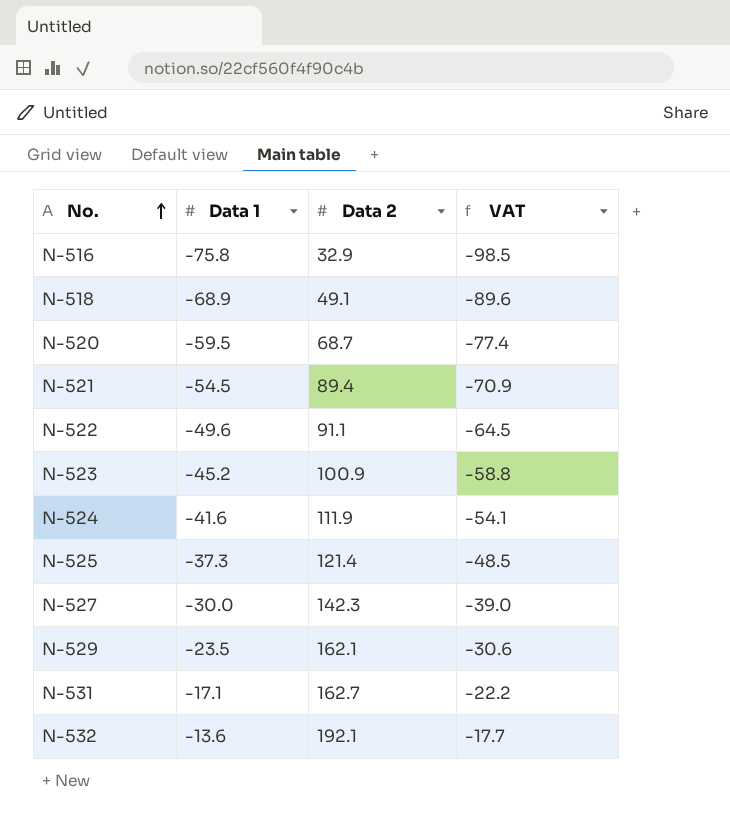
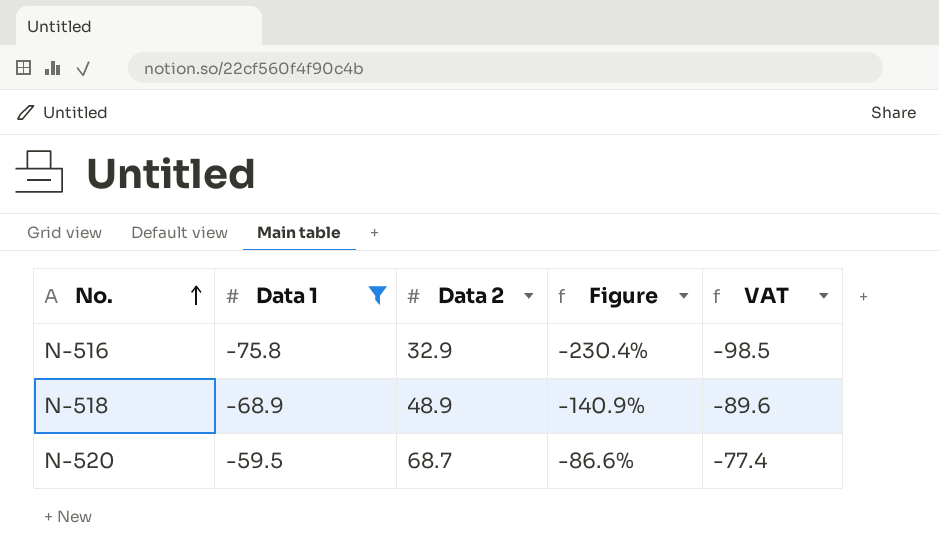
filter: none -> Data 1 <= -59.5
column Figure | formula: none -> [Data 1] / [Data 2]
N-518 | Data 2: 49.1 -> 48.9

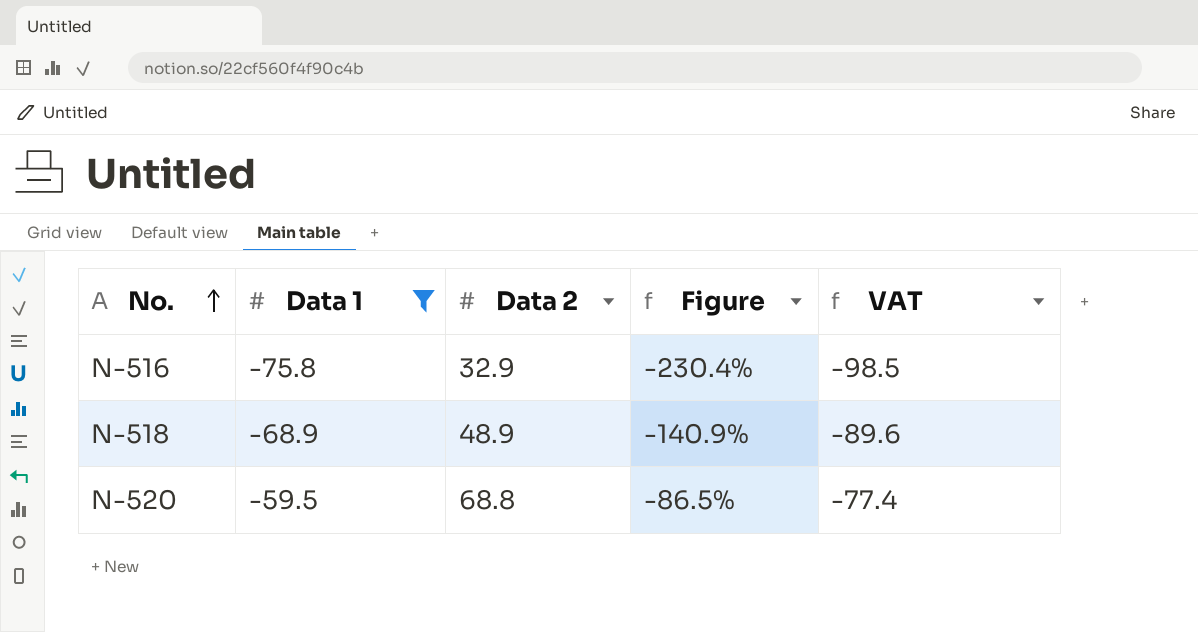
N-520 | Data 2: 68.7 -> 68.8
N-520 | Figure: -86.6% -> -86.5%

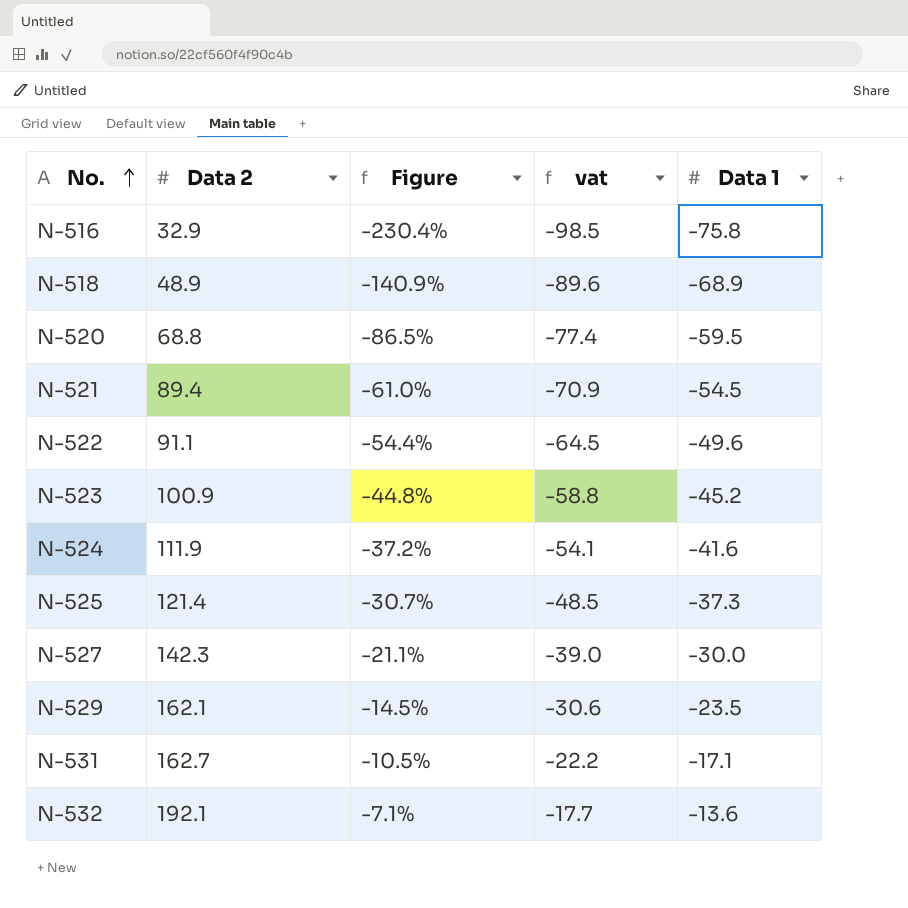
filter: Data 1 <= -59.5 -> none
column name: VAT -> vat
column Data 1 | position: 2 -> 5

